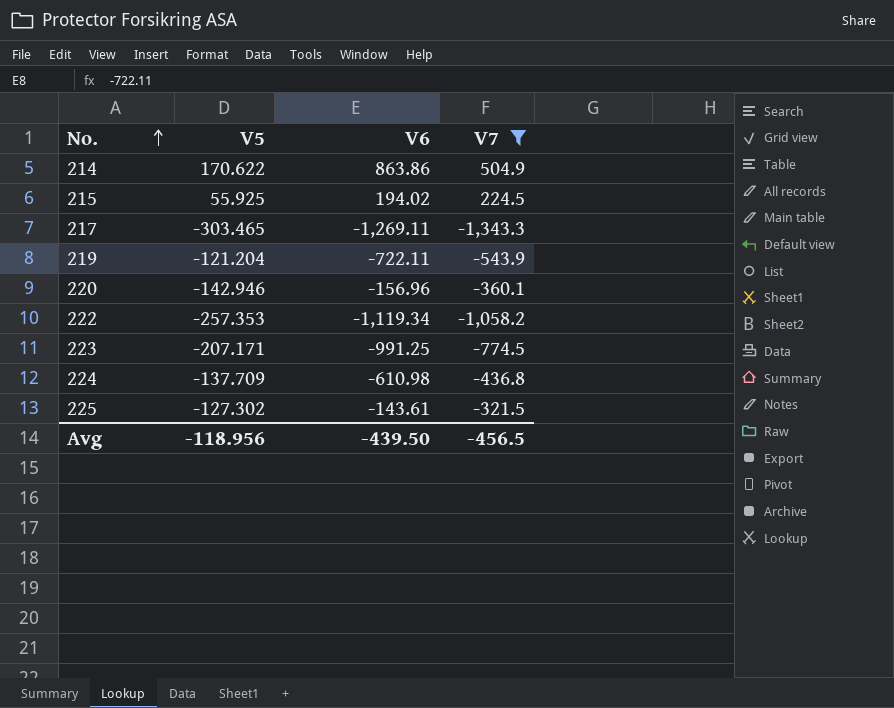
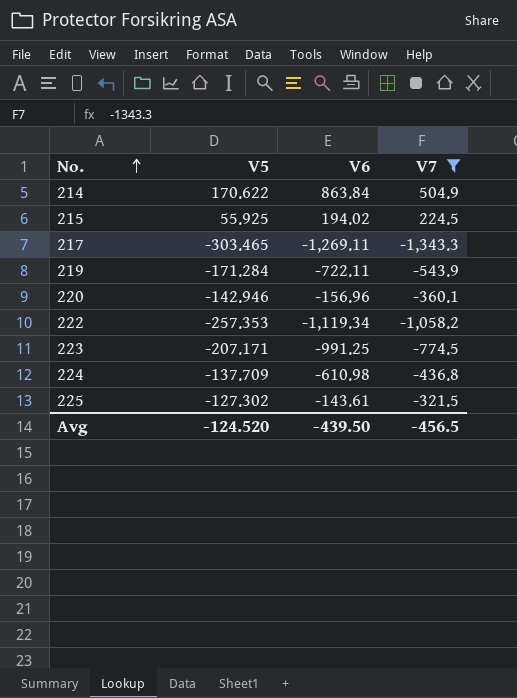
214 | V6: 863.86 -> 863.84
219 | V5: -121.204 -> -171.284
Avg | V5: -118.956 -> -124.520

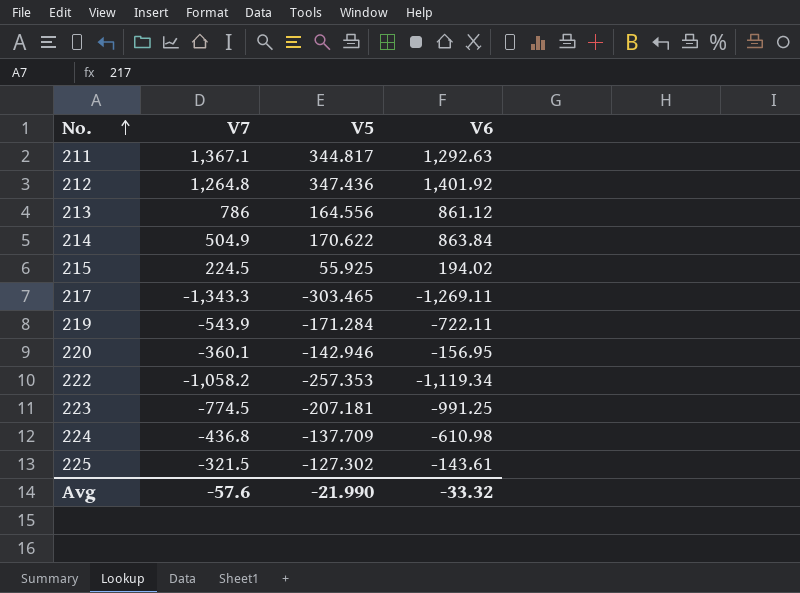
filter: V7 <= 504.9 -> none
column V7 | position: 4 -> 2
220 | V6: -156.96 -> -156.95
223 | V5: -207.171 -> -207.181
Avg | V7: -456.5 -> -57.6
Avg | V5: -124.520 -> -21.990
Avg | V6: -439.50 -> -33.32

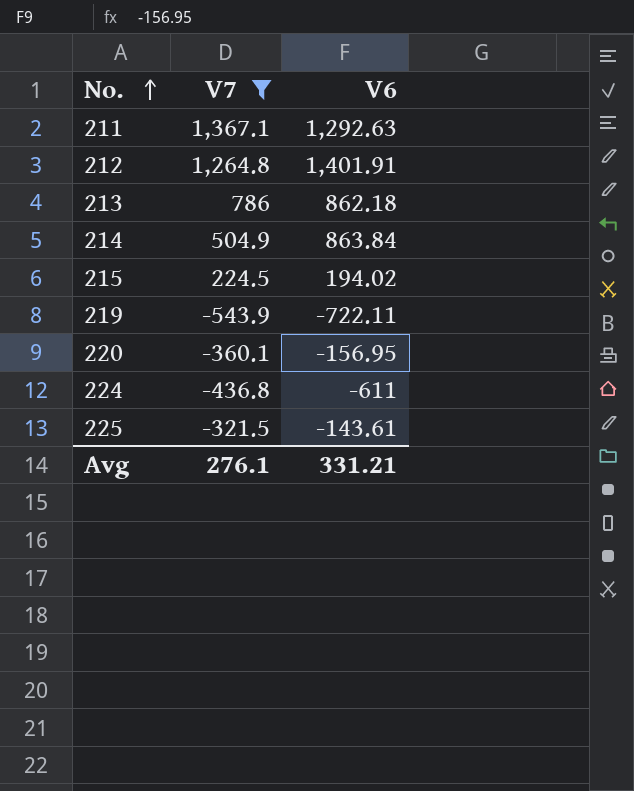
filter: none -> V7 >= -543.9
column V5 | position: 3 -> none
212 | V6: 1,401.92 -> 1,401.91
213 | V6: 861.12 -> 862.18
224 | V6: -610.98 -> -611
Avg | V7: -57.6 -> 276.1
Avg | V6: -33.32 -> 331.21

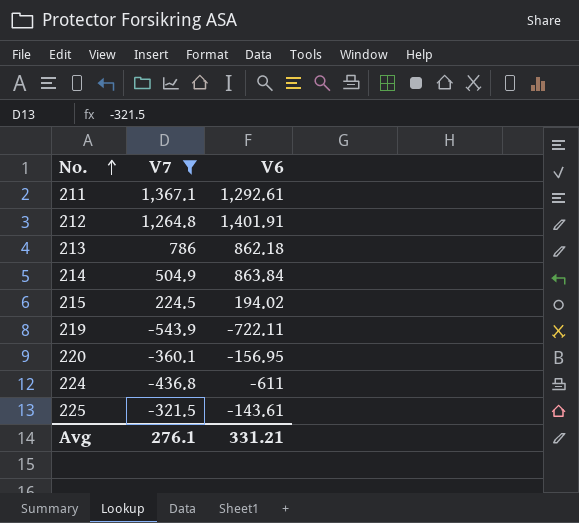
211 | V6: 1,292.63 -> 1,292.61

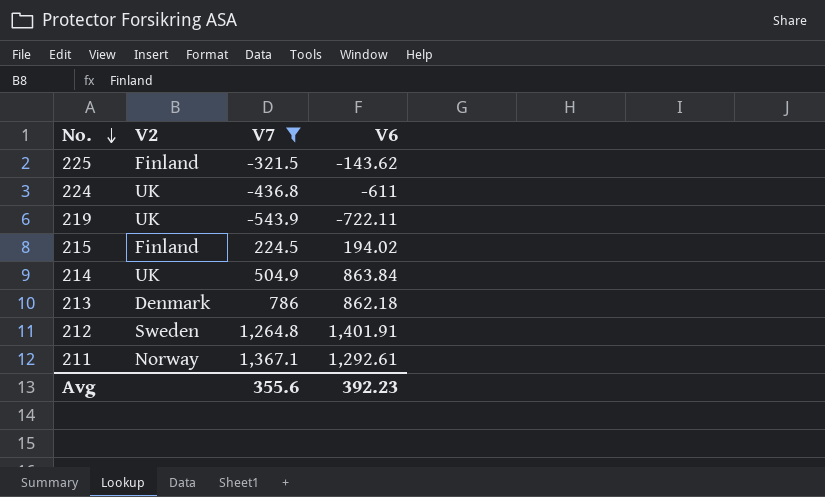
row order: No. ascending -> No. descending
column V2 | position: none -> 2
row 220: -360.1 | -156.95 -> none
225 | V6: -143.61 -> -143.62
Avg | V7: 276.1 -> 355.6
Avg | V6: 331.21 -> 392.23

